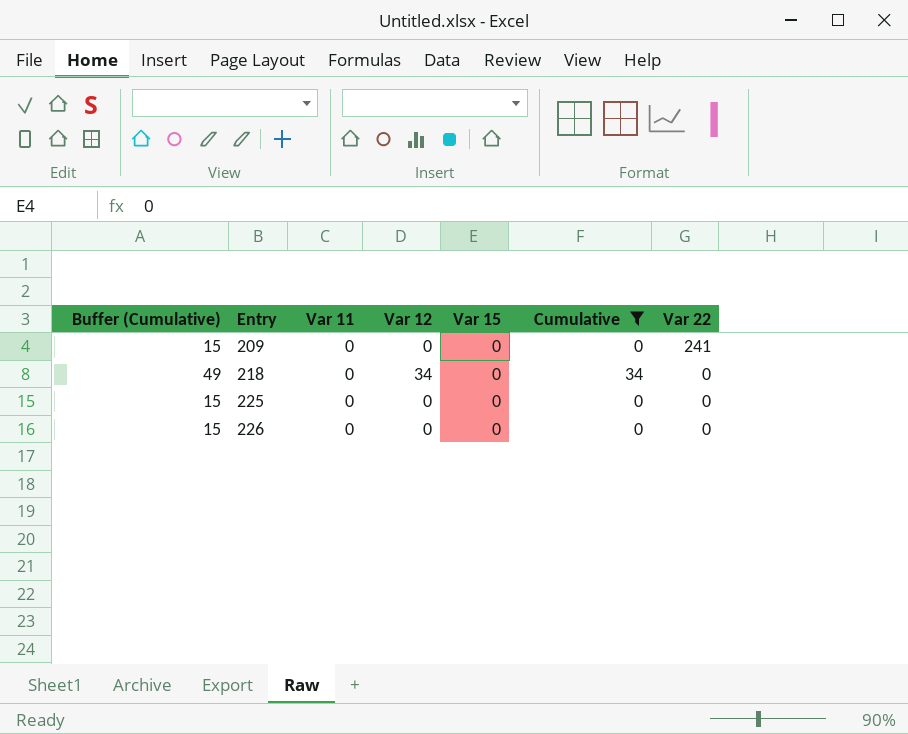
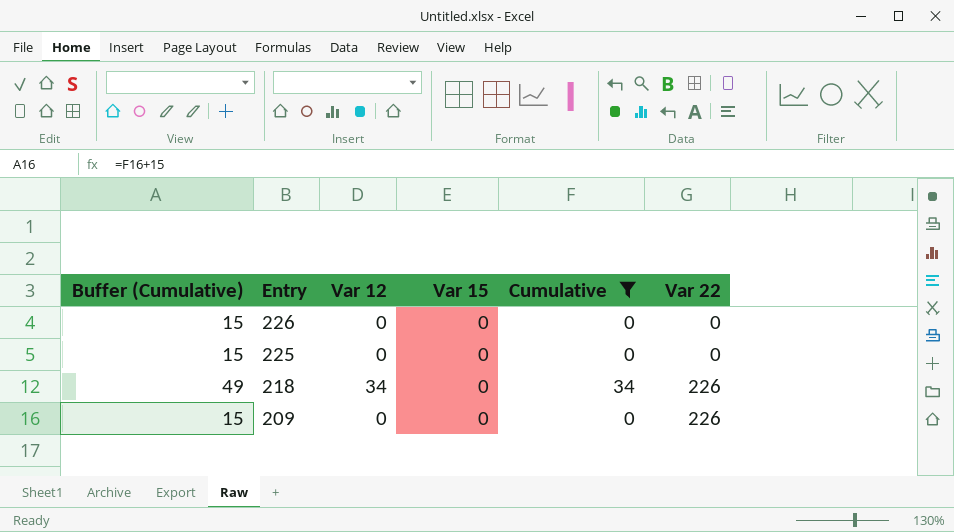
row order: Entry ascending -> Entry descending
column Var 11 | position: 3 -> none
218 | Var 22: 0 -> 226
209 | Var 22: 241 -> 226

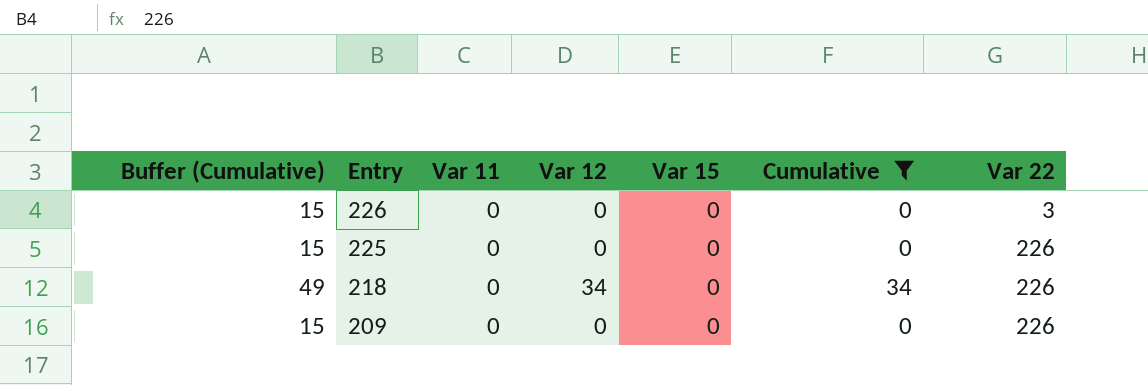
column Var 11 | position: none -> 3
226 | Var 22: 0 -> 3
225 | Var 22: 0 -> 226

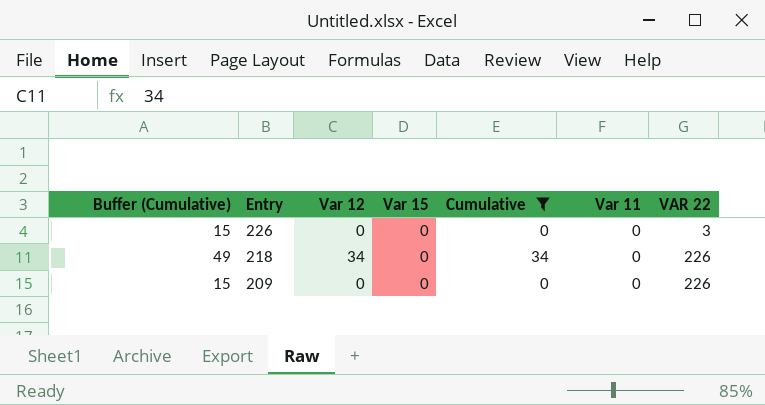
column Var 11 | position: 3 -> 6
column name: Var 22 -> VAR 22
row 225: 15 | 0 | 0 | 0 | 0 | 226 -> none

